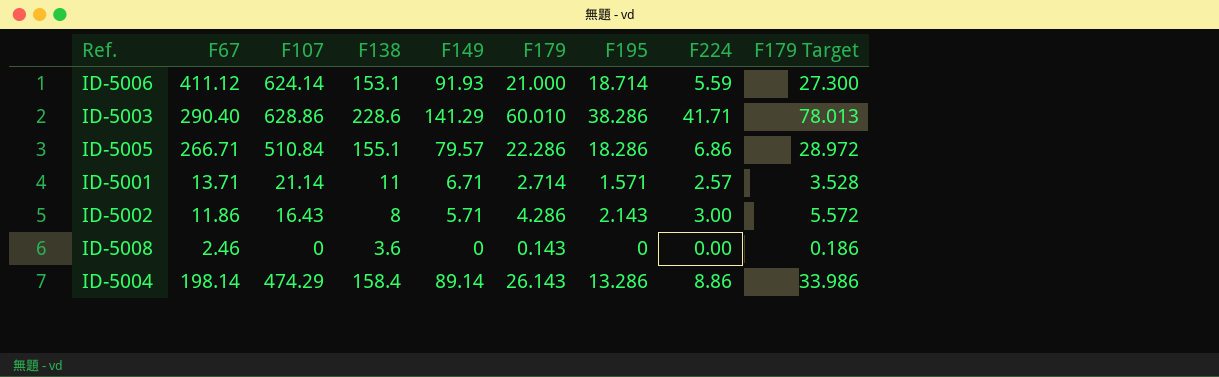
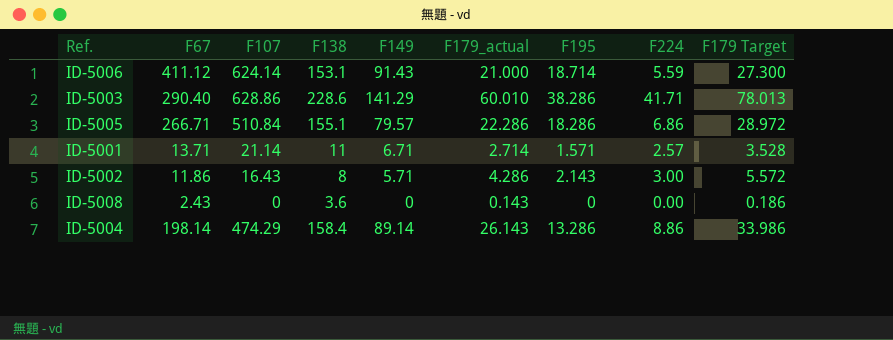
column name: F179 -> F179_actual
ID-5006 | F149: 91.93 -> 91.43
ID-5008 | F67: 2.46 -> 2.43

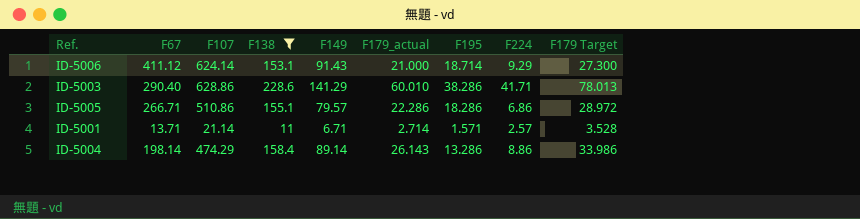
filter: none -> F138 >= 11
ID-5006 | F224: 5.59 -> 9.29
ID-5005 | F107: 510.84 -> 510.86

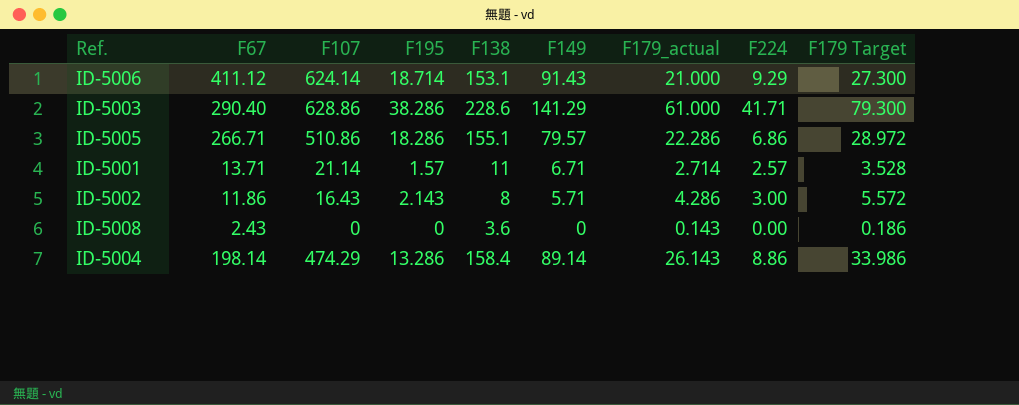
filter: F138 >= 11 -> none
column F195 | position: 7 -> 4
ID-5003 | F179_actual: 60.010 -> 61.000
ID-5003 | F179 Target: 78.013 -> 79.300
ID-5001 | F195: 1.571 -> 1.57

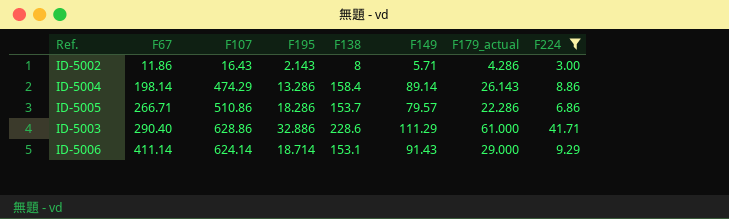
filter: none -> F224 >= 3.00
row order: none -> F67 ascending
column F179 Target | formula: [F179_actual] * 1.3 -> none
ID-5005 | F138: 155.1 -> 153.7
ID-5003 | F195: 38.286 -> 32.886
ID-5003 | F149: 141.29 -> 111.29
ID-5006 | F67: 411.12 -> 411.14
ID-5006 | F179_actual: 21.000 -> 29.000

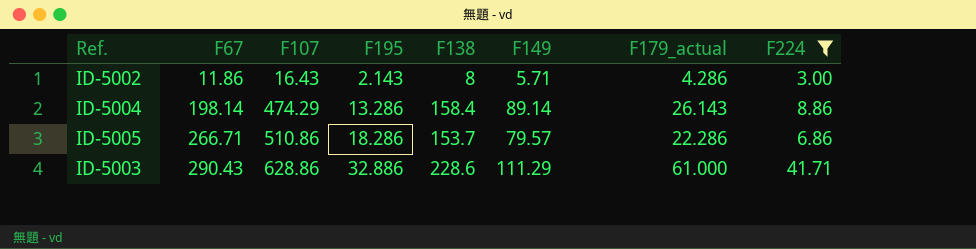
row ID-5006: 411.14 | 624.14 | 18.714 | 153.1 | 91.43 | 29.000 | 9.29 -> none
ID-5003 | F67: 290.40 -> 290.43

